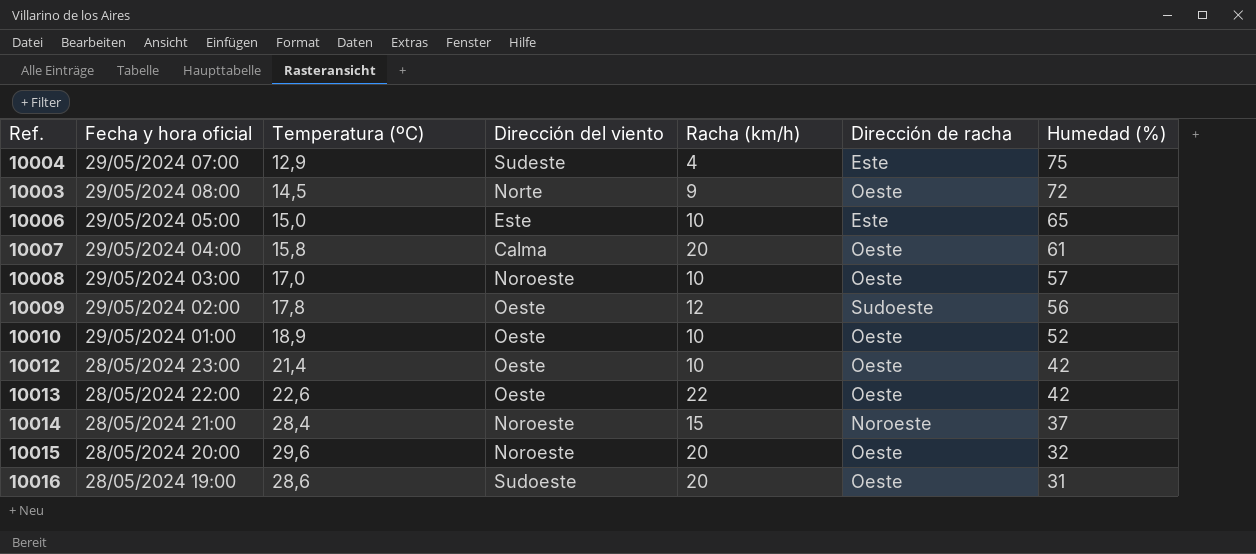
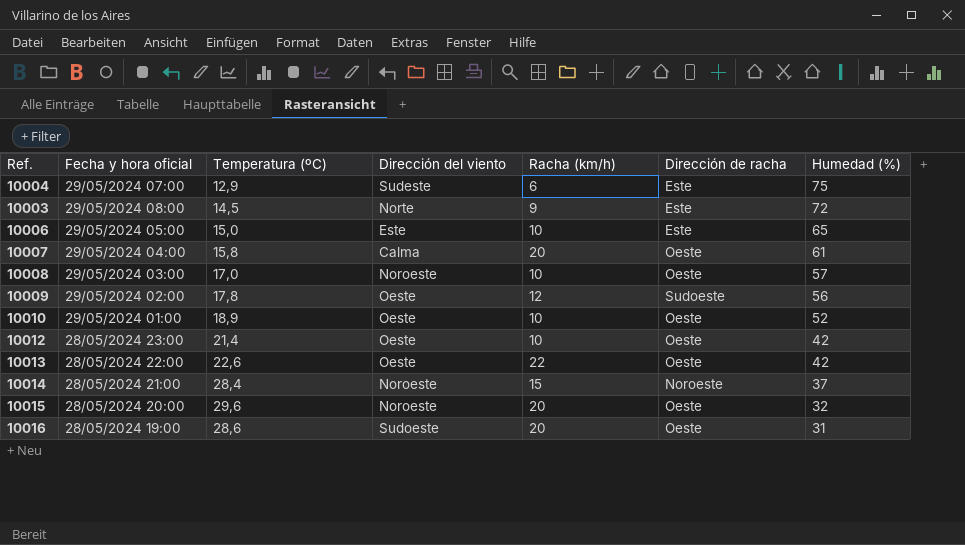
10004 | Racha (km/h): 4 -> 6
10003 | Dirección de racha: Oeste -> Este

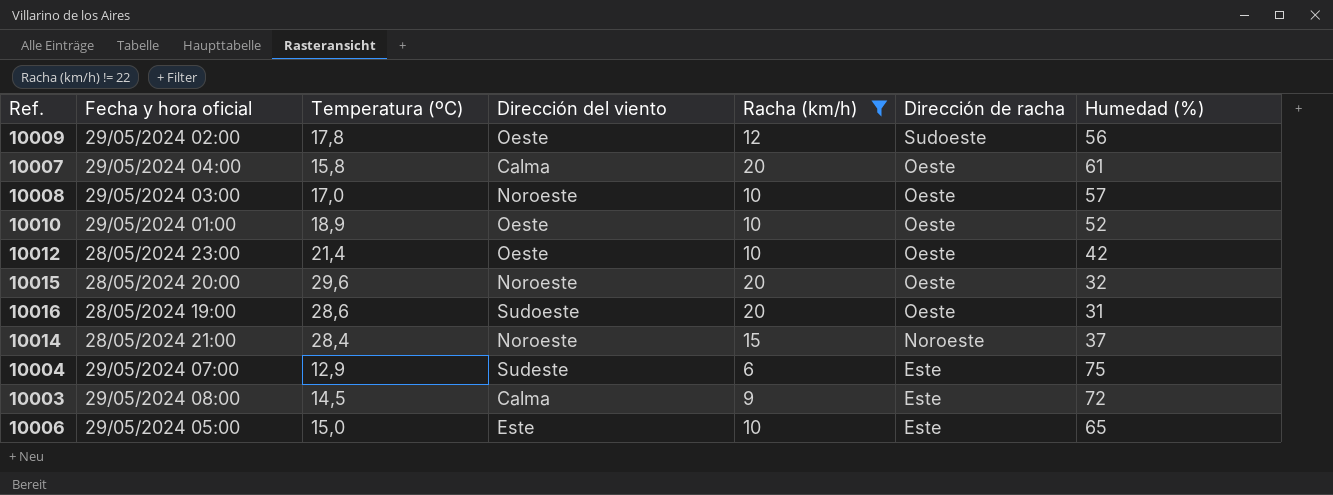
filter: none -> Racha (km/h) != 22
row order: Humedad (%) descending -> Dirección de racha descending
10003 | Dirección del viento: Norte -> Calma

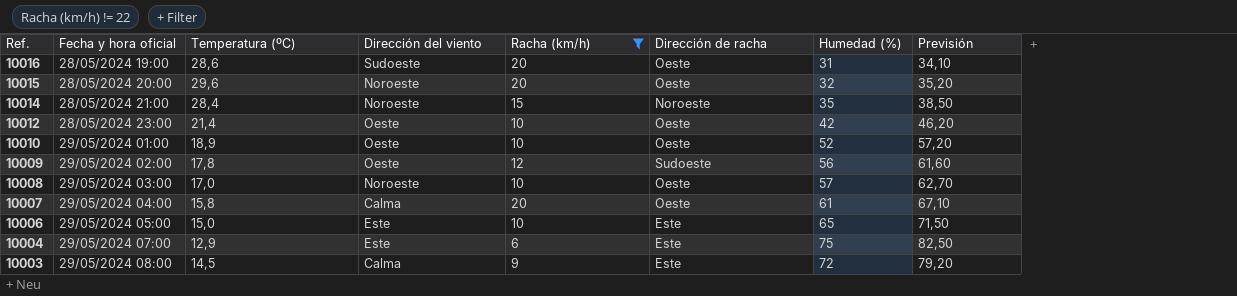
row order: Dirección de racha descending -> Ref. descending
column Previsión | formula: none -> [Humedad (%)] * 1,1
10014 | Humedad (%): 37 -> 35
10004 | Dirección del viento: Sudeste -> Este

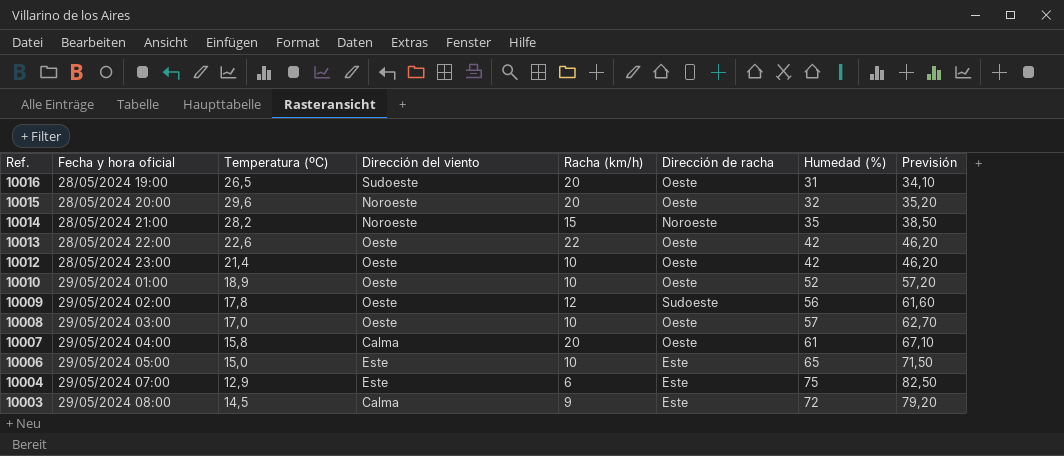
filter: Racha (km/h) != 22 -> none
10016 | Temperatura (ºC): 28,6 -> 26,5
10014 | Temperatura (ºC): 28,4 -> 28,2
10008 | Dirección del viento: Noroeste -> Oeste

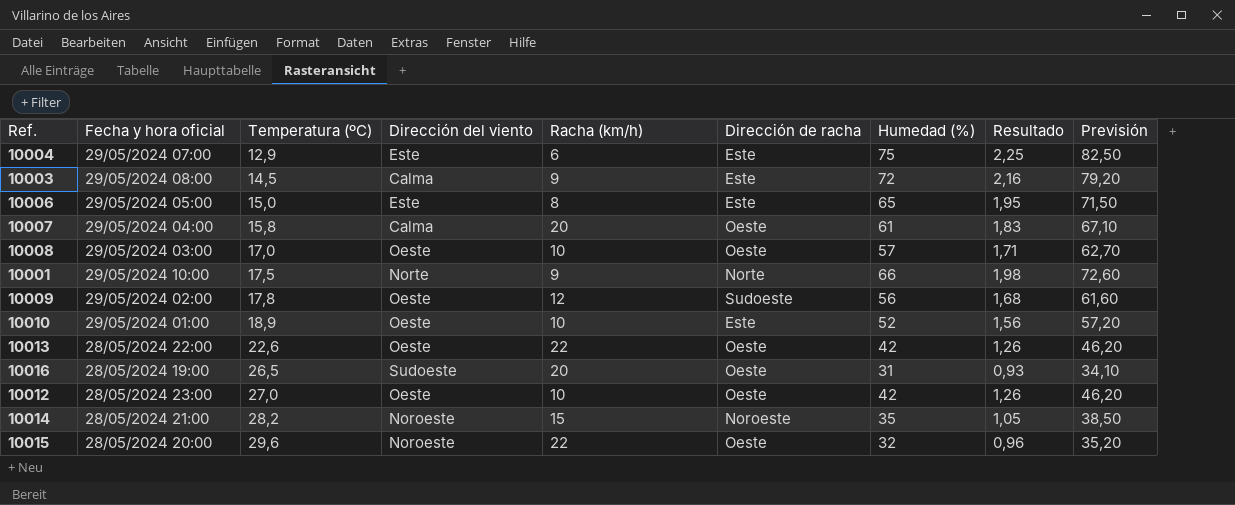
row order: Ref. descending -> Temperatura (ºC) ascending
column Resultado | formula: none -> [Humedad (%)] * 0,03
10006 | Racha (km/h): 10 -> 8
row 10001: none -> 29/05/2024 10:00 | 17,5 | Norte | 9 | Norte | 66 | 1,98 | 72,60
10010 | Dirección de racha: Oeste -> Este
10012 | Temperatura (ºC): 21,4 -> 27,0
10015 | Racha (km/h): 20 -> 22

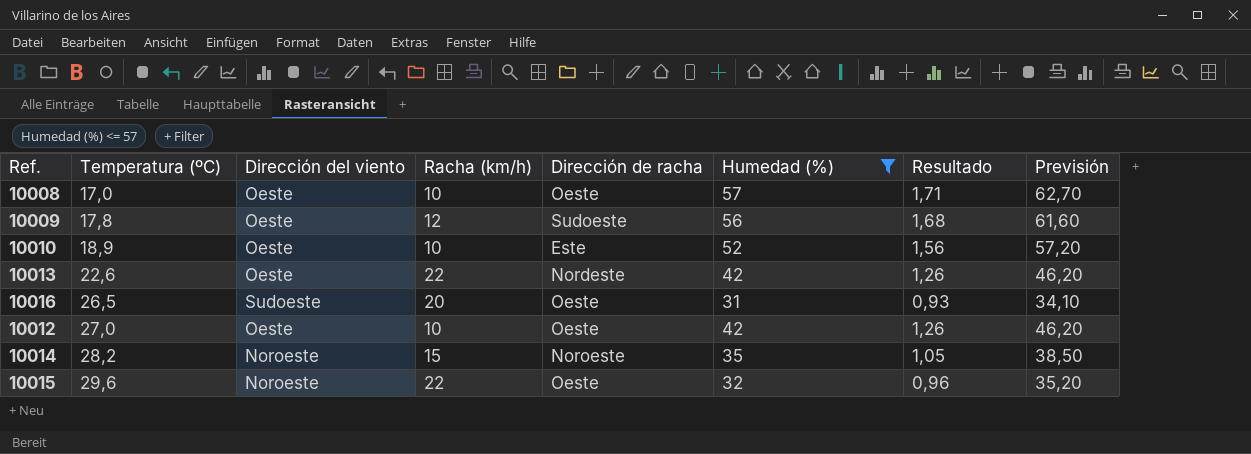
filter: none -> Humedad (%) <= 57
column Fecha y hora oficial | position: 2 -> none
10013 | Dirección de racha: Oeste -> Nordeste

